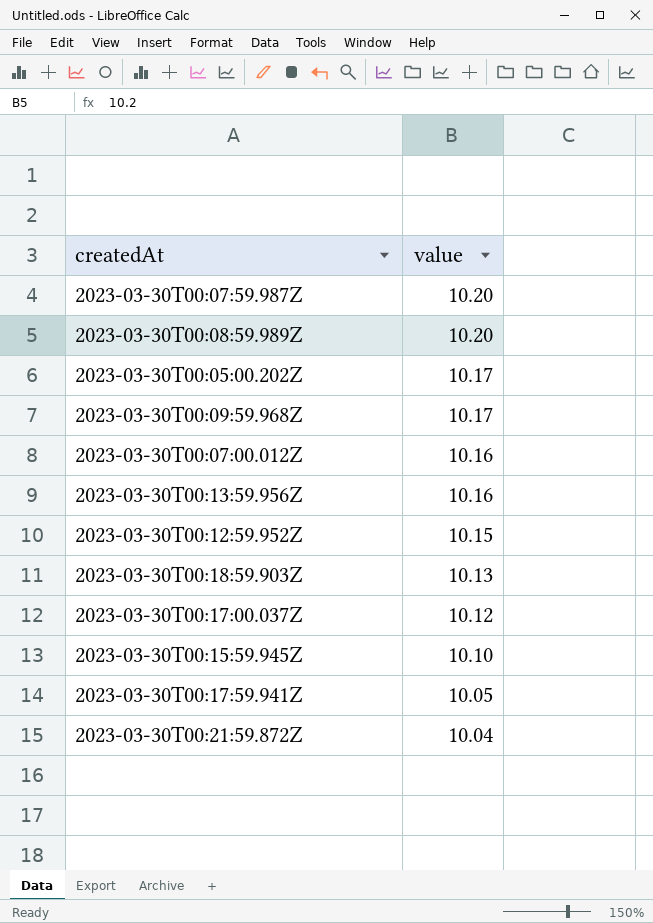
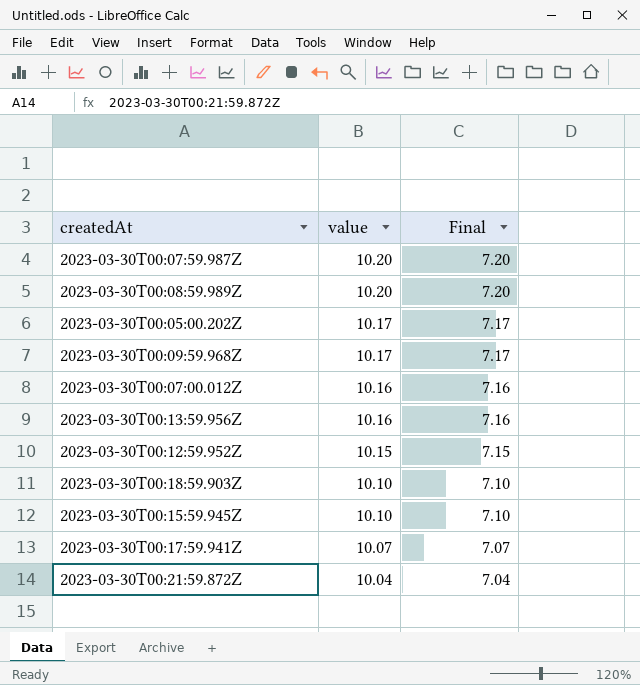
column Final | formula: none -> [value] - 3
row 2023-03-30T00:17:00.037Z: 10.12 -> none
2023-03-30T00:18:59.903Z | value: 10.13 -> 10.10
2023-03-30T00:17:59.941Z | value: 10.05 -> 10.07

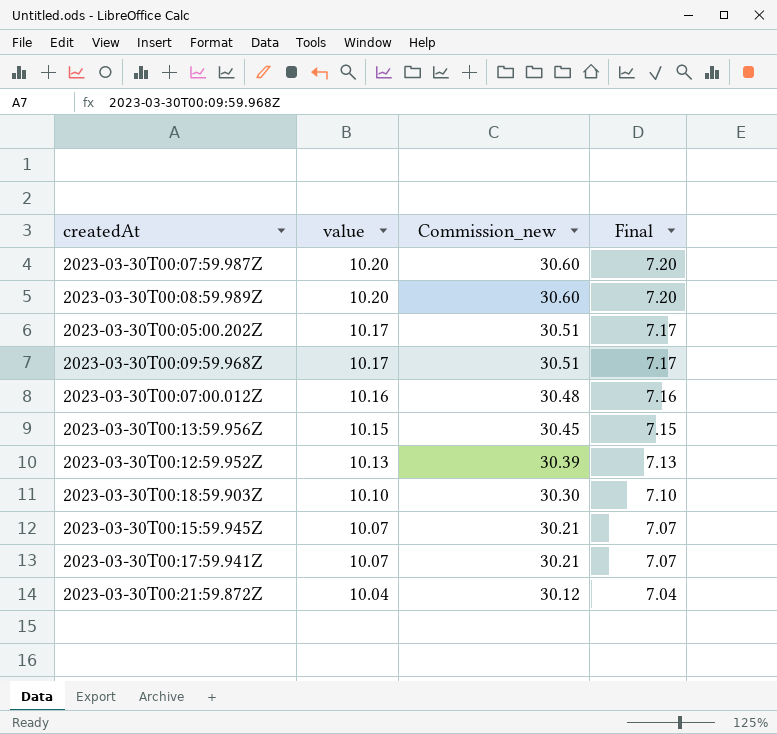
column Commission_new | formula: none -> [value] * 3
2023-03-30T00:13:59.956Z | value: 10.16 -> 10.15
2023-03-30T00:13:59.956Z | Final: 7.16 -> 7.15
2023-03-30T00:12:59.952Z | value: 10.15 -> 10.13
2023-03-30T00:12:59.952Z | Final: 7.15 -> 7.13
2023-03-30T00:15:59.945Z | value: 10.10 -> 10.07
2023-03-30T00:15:59.945Z | Final: 7.10 -> 7.07

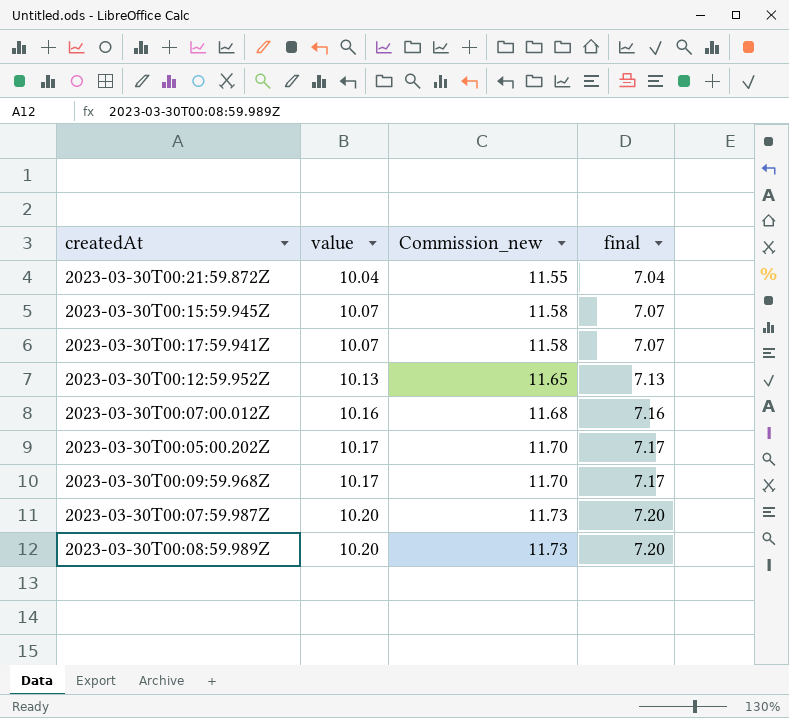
row order: value descending -> value ascending
column Commission_new | formula: [value] * 3 -> [value] * 1.15
column name: Final -> final
row 2023-03-30T00:13:59.956Z: 10.15 | 30.45 | 7.15 -> none
row 2023-03-30T00:18:59.903Z: 10.10 | 30.30 | 7.10 -> none

